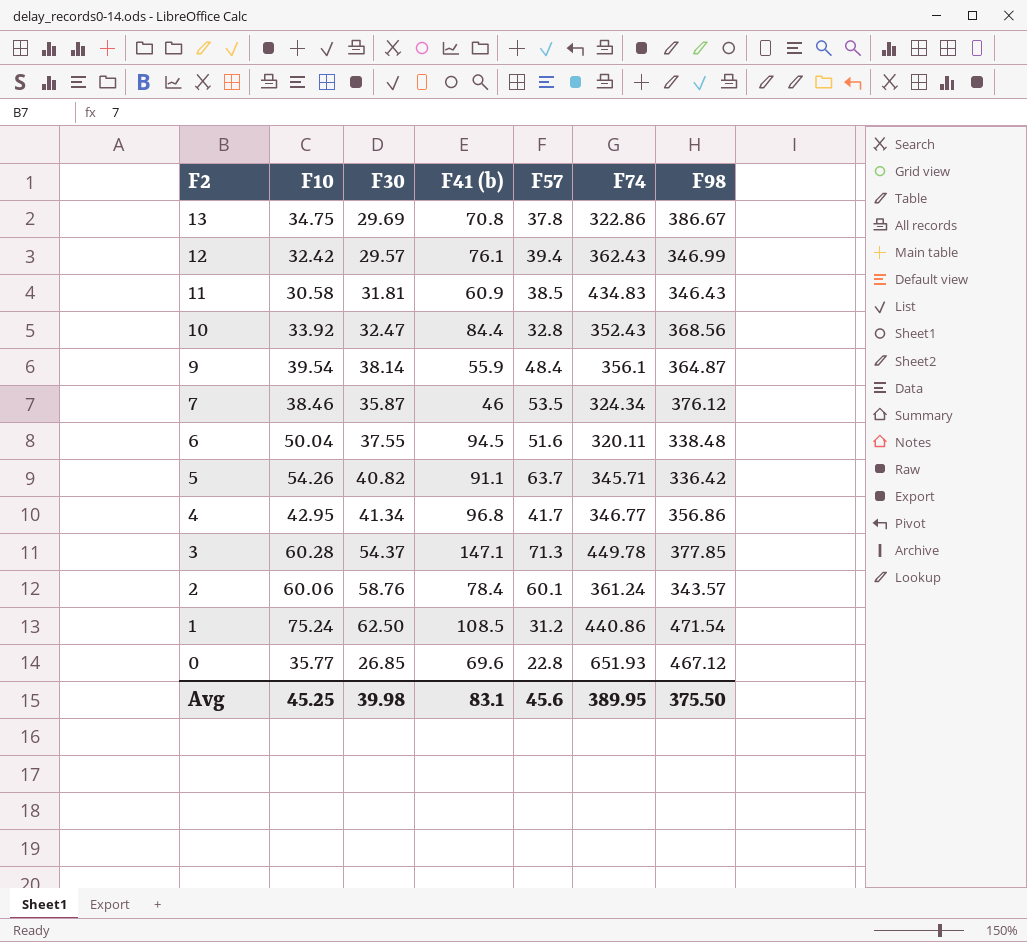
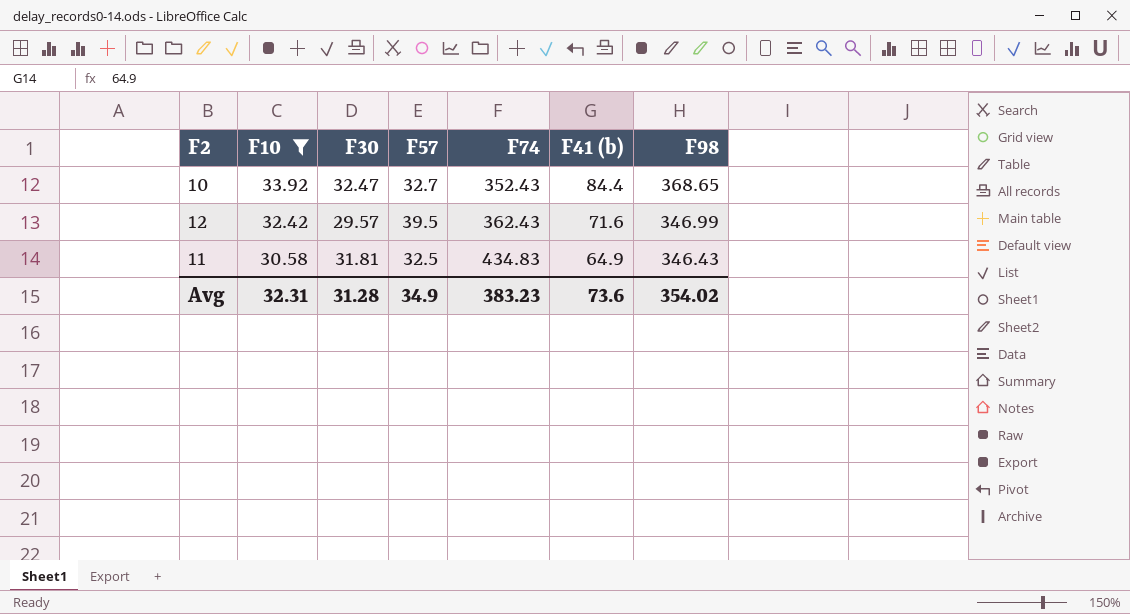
filter: none -> F10 <= 33.92
row order: F2 descending -> F10 descending
column F41 (b) | position: 4 -> 6
10 | F57: 32.8 -> 32.7
10 | F98: 368.56 -> 368.65
12 | F57: 39.4 -> 39.5
12 | F41 (b): 76.1 -> 71.6
11 | F57: 38.5 -> 32.5
11 | F41 (b): 60.9 -> 64.9
Avg | F10: 45.25 -> 32.31
Avg | F30: 39.98 -> 31.28
Avg | F57: 45.6 -> 34.9
Avg | F74: 389.95 -> 383.23
Avg | F41 (b): 83.1 -> 73.6
Avg | F98: 375.50 -> 354.02

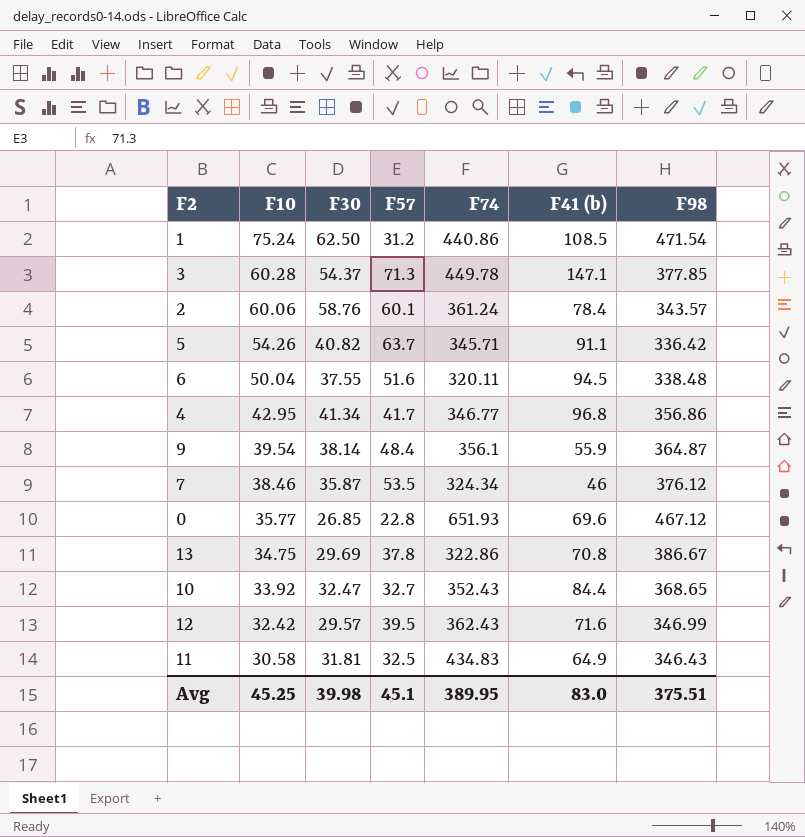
filter: F10 <= 33.92 -> none
Avg | F10: 32.31 -> 45.25
Avg | F30: 31.28 -> 39.98
Avg | F57: 34.9 -> 45.1
Avg | F74: 383.23 -> 389.95
Avg | F41 (b): 73.6 -> 83.0
Avg | F98: 354.02 -> 375.51

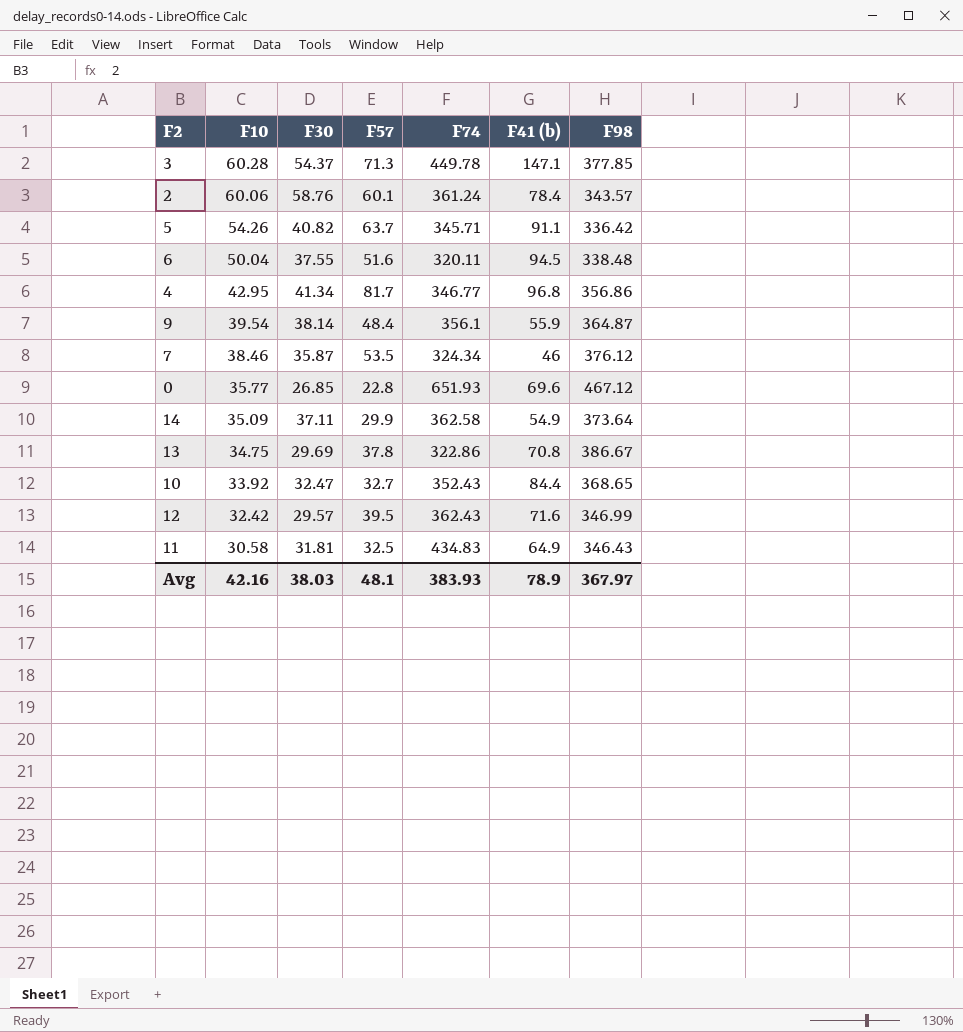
row 1: 75.24 | 62.50 | 31.2 | 440.86 | 108.5 | 471.54 -> none
4 | F57: 41.7 -> 81.7
row 14: none -> 35.09 | 37.11 | 29.9 | 362.58 | 54.9 | 373.64
Avg | F10: 45.25 -> 42.16
Avg | F30: 39.98 -> 38.03
Avg | F57: 45.1 -> 48.1
Avg | F74: 389.95 -> 383.93
Avg | F41 (b): 83.0 -> 78.9
Avg | F98: 375.51 -> 367.97

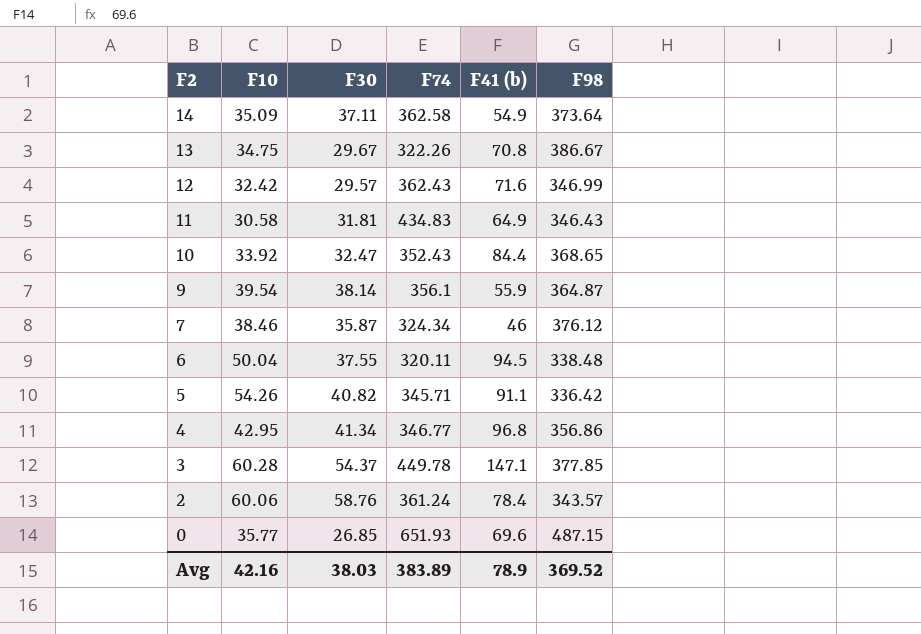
row order: F10 descending -> F2 descending
column F57 | position: 4 -> none
13 | F30: 29.69 -> 29.67
13 | F74: 322.86 -> 322.26
0 | F98: 467.12 -> 487.15
Avg | F74: 383.93 -> 383.89
Avg | F98: 367.97 -> 369.52

